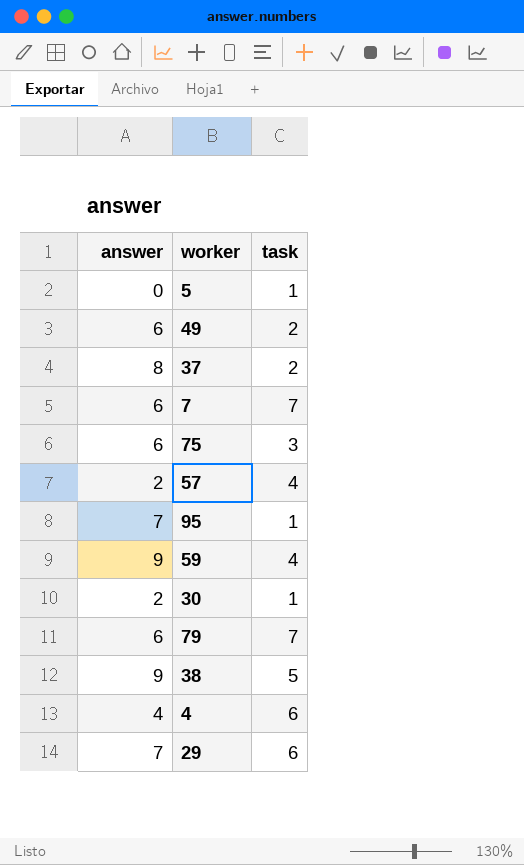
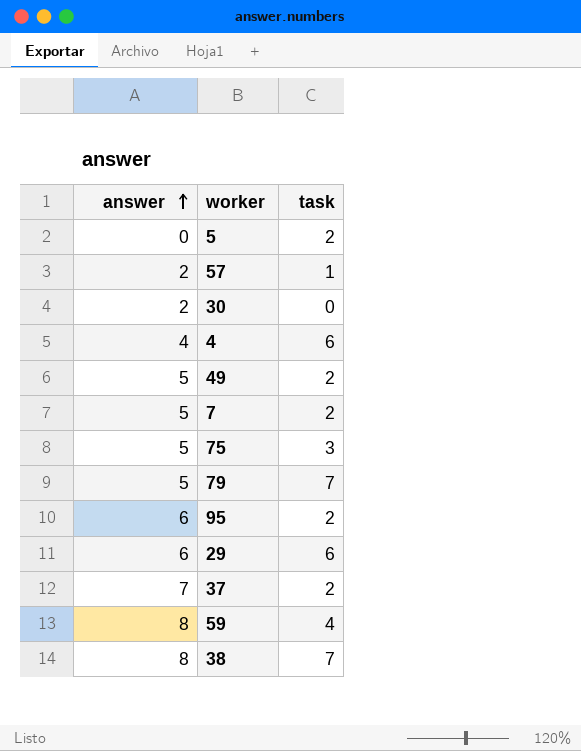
row order: none -> answer ascending
5 | task: 1 -> 2
57 | task: 4 -> 1
30 | task: 1 -> 0
49 | answer: 6 -> 5
7 | answer: 6 -> 5
7 | task: 7 -> 2
75 | answer: 6 -> 5
79 | answer: 6 -> 5
95 | answer: 7 -> 6
95 | task: 1 -> 2
29 | answer: 7 -> 6
37 | answer: 8 -> 7
59 | answer: 9 -> 8
38 | answer: 9 -> 8
38 | task: 5 -> 7

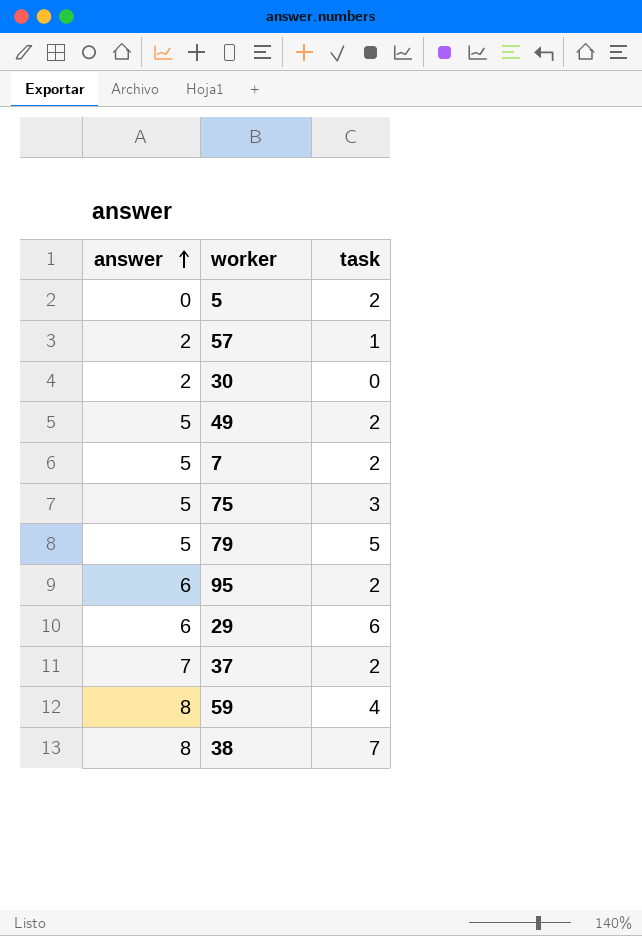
row 4: 4 | 6 -> none
79 | task: 7 -> 5

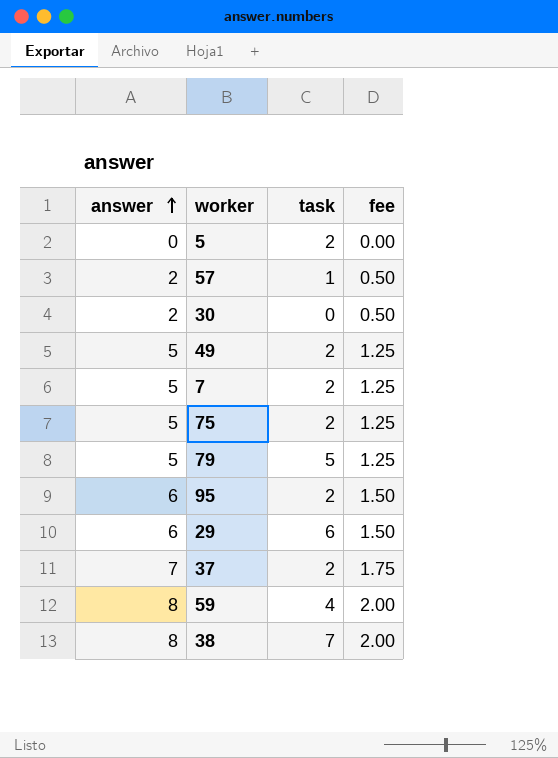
column fee | formula: none -> [answer] * 0.25
75 | task: 3 -> 2

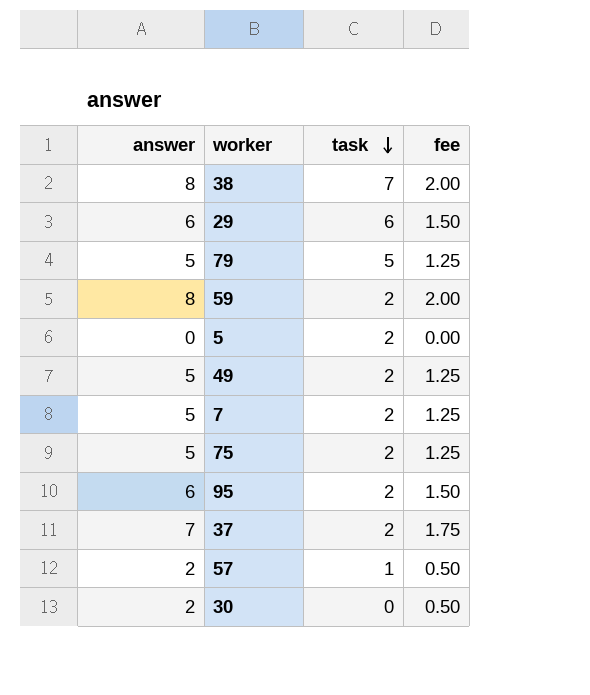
row order: answer ascending -> task descending
59 | task: 4 -> 2

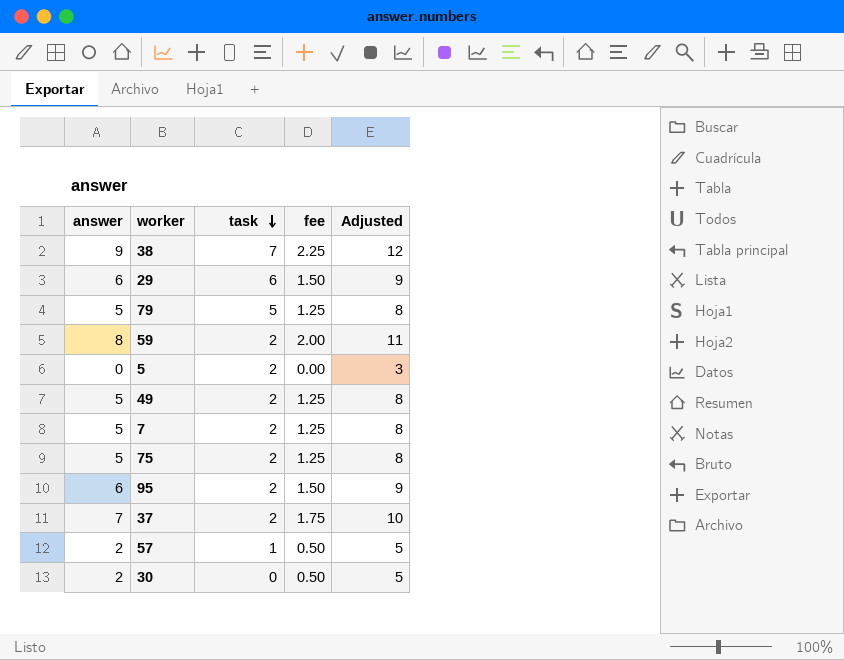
column Adjusted | formula: none -> [answer] + 3
38 | answer: 8 -> 9
38 | fee: 2.00 -> 2.25

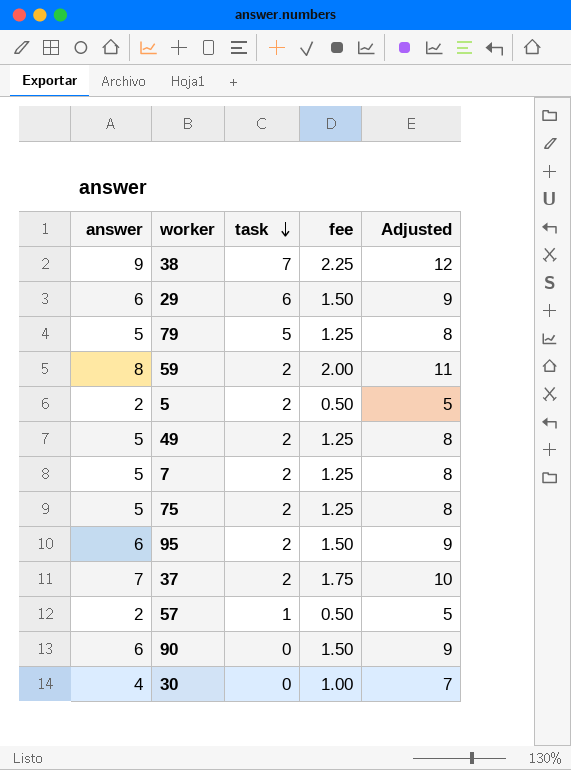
5 | answer: 0 -> 2
5 | fee: 0.00 -> 0.50
5 | Adjusted: 3 -> 5
row 90: none -> 6 | 0 | 1.50 | 9
30 | answer: 2 -> 4
30 | fee: 0.50 -> 1.00
30 | Adjusted: 5 -> 7

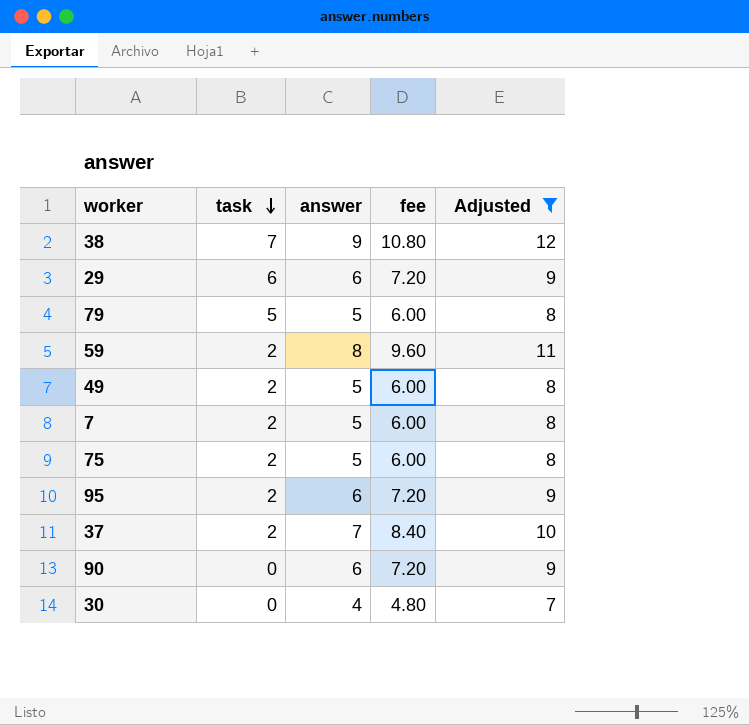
filter: none -> Adjusted != 5
column answer | position: 1 -> 3
column fee | formula: [answer] * 0.25 -> [answer] * 1.2

